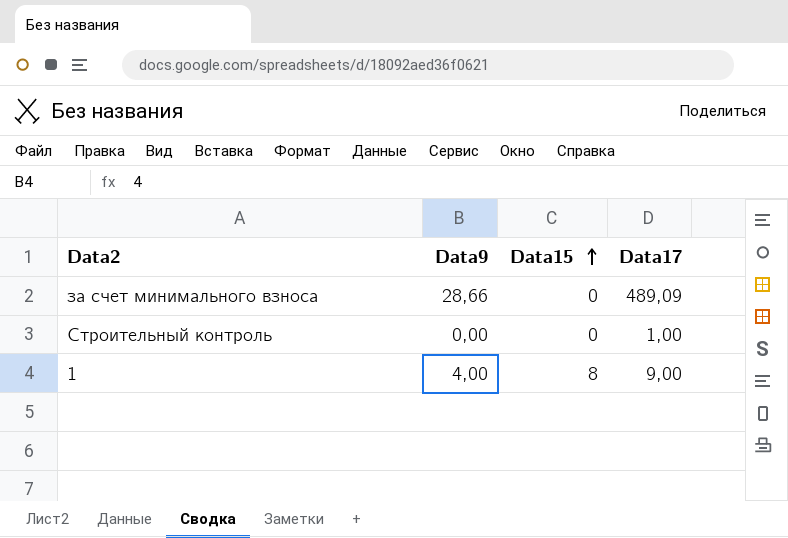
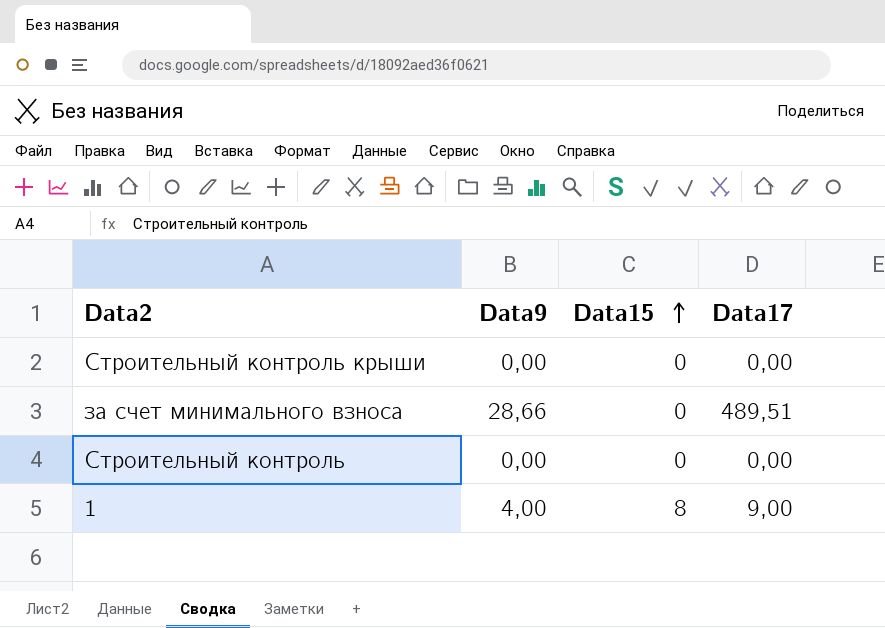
row Строительный контроль крыши: none -> 0,00 | 0 | 0,00
за счет минимального взноса | Data17: 489,09 -> 489,51
Строительный контроль | Data17: 1,00 -> 0,00

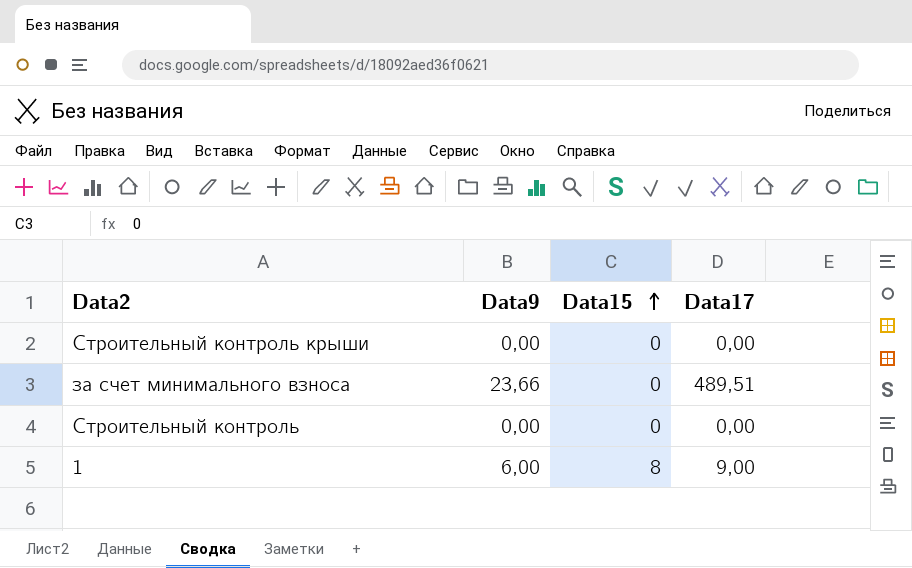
за счет минимального взноса | Data9: 28,66 -> 23,66
1 | Data9: 4,00 -> 6,00

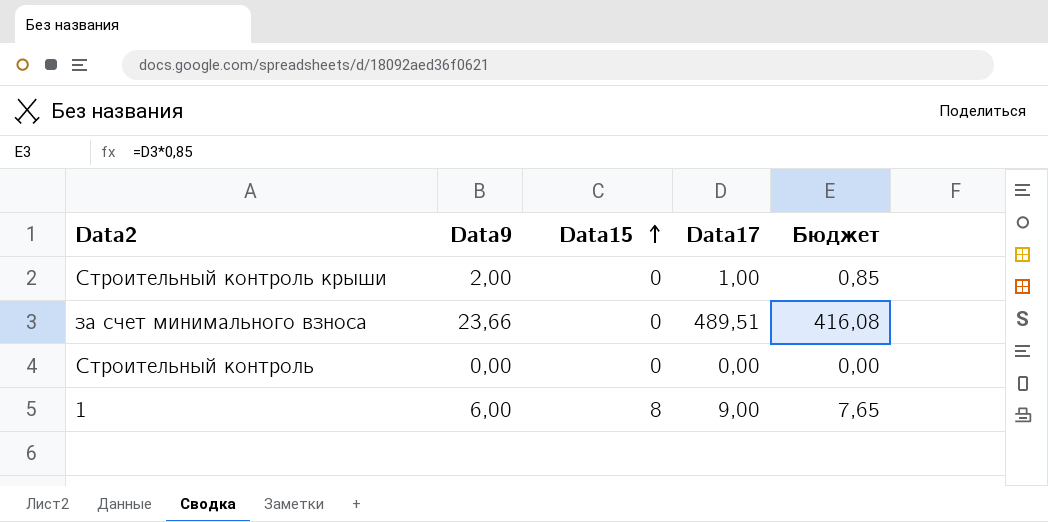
column Бюджет | formula: none -> [Data17] * 0,85
Строительный контроль крыши | Data9: 0,00 -> 2,00
Строительный контроль крыши | Data17: 0,00 -> 1,00

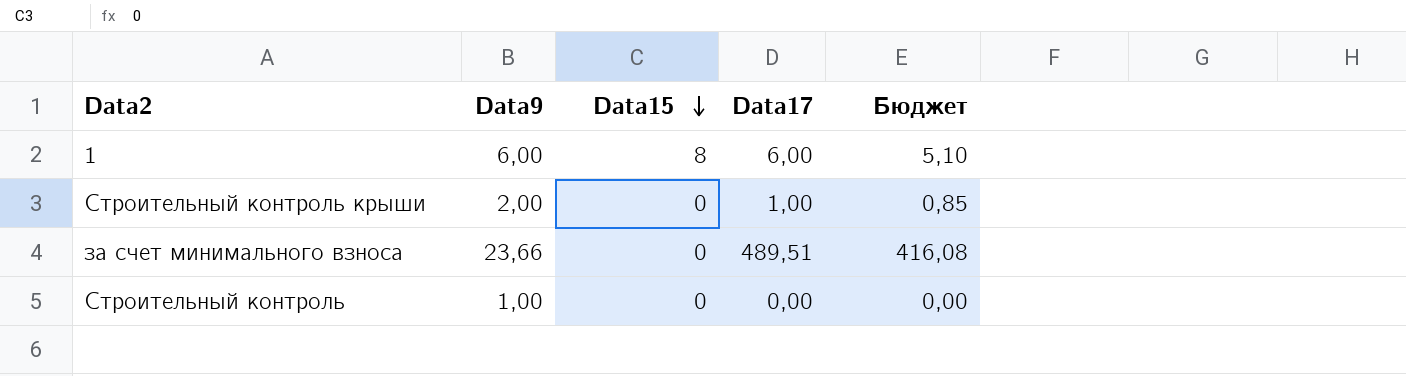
row order: Data15 ascending -> Data15 descending
1 | Data17: 9,00 -> 6,00
1 | Бюджет: 7,65 -> 5,10
Строительный контроль | Data9: 0,00 -> 1,00

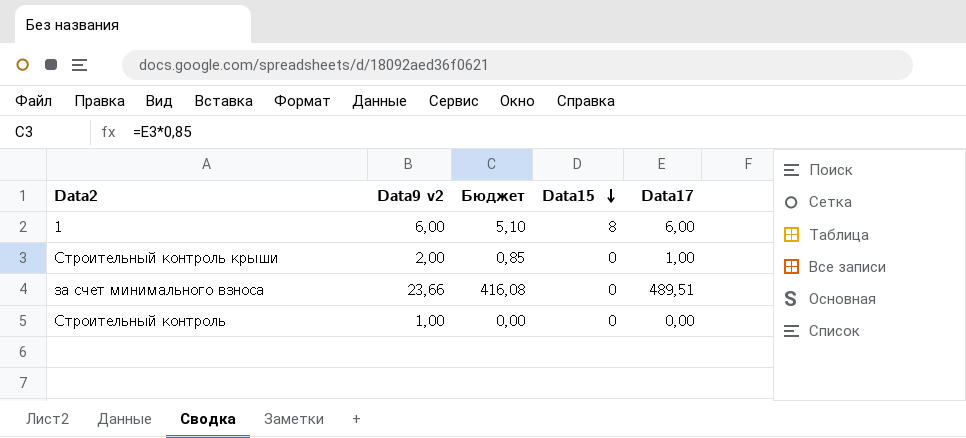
column name: Data9 -> Data9 v2
column Бюджет | position: 5 -> 3

